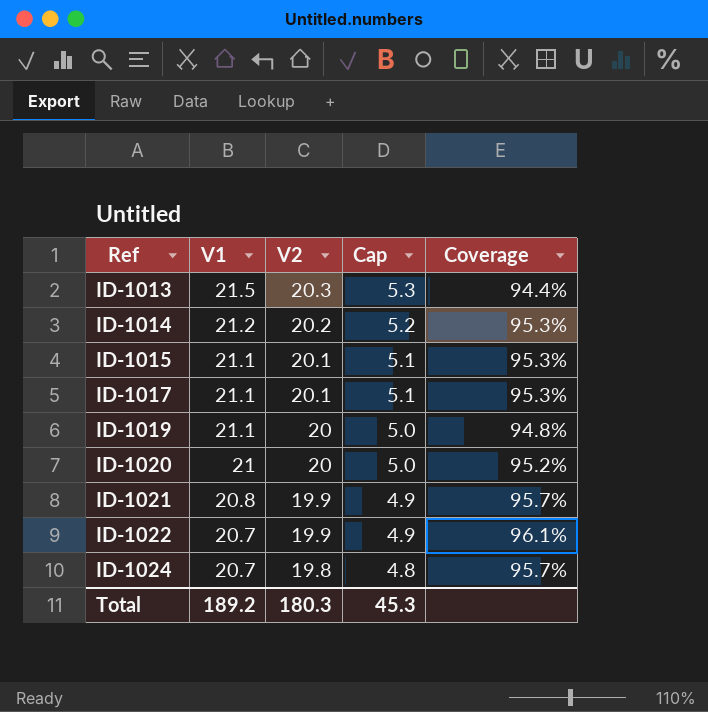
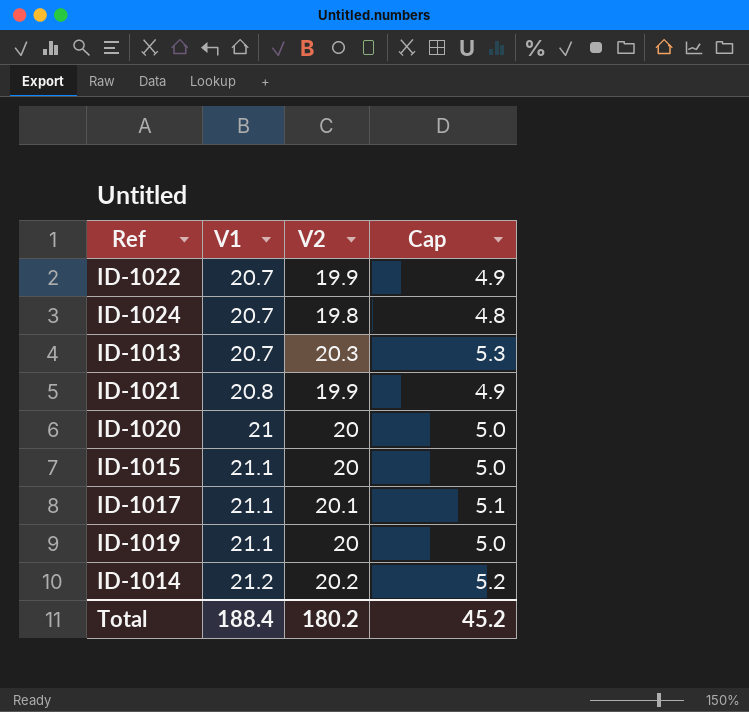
row order: Ref ascending -> V1 ascending
column Coverage | formula: [V2] / [V1] -> none
ID-1013 | V1: 21.5 -> 20.7
ID-1015 | V2: 20.1 -> 20
ID-1015 | Cap: 5.1 -> 5.0
Total | V1: 189.2 -> 188.4
Total | V2: 180.3 -> 180.2
Total | Cap: 45.3 -> 45.2

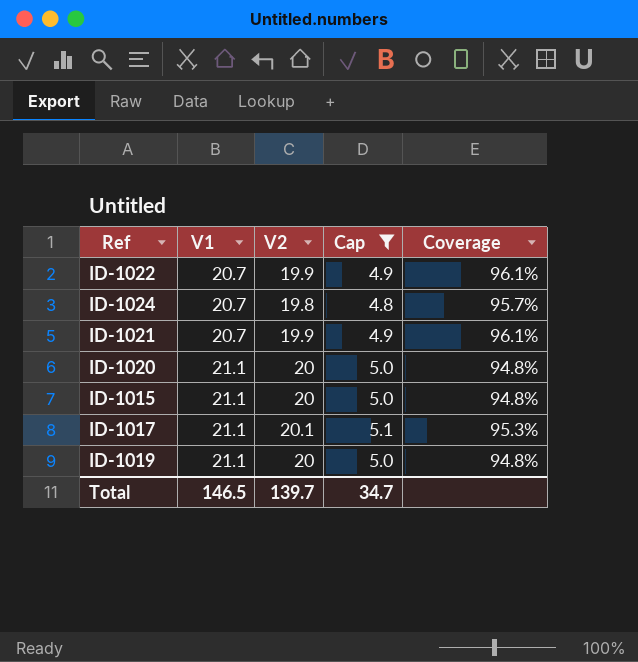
filter: none -> Cap <= 5.1
column Coverage | formula: none -> [V2] / [V1]
ID-1021 | V1: 20.8 -> 20.7
ID-1020 | V1: 21 -> 21.1
Total | V1: 188.4 -> 146.5
Total | V2: 180.2 -> 139.7
Total | Cap: 45.2 -> 34.7

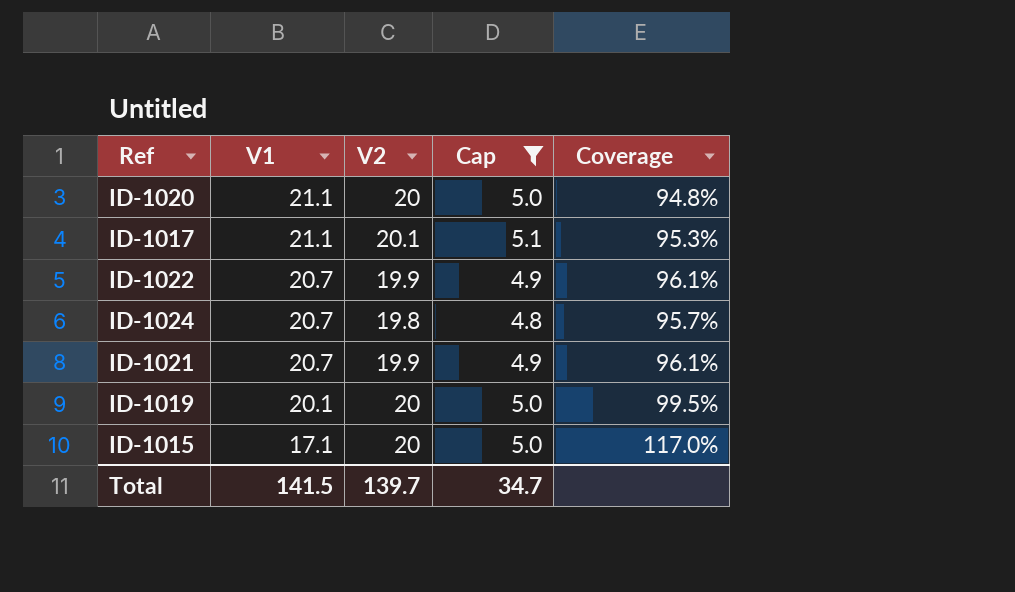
row order: V1 ascending -> V1 descending
ID-1019 | V1: 21.1 -> 20.1
ID-1019 | Coverage: 94.8% -> 99.5%
ID-1015 | V1: 21.1 -> 17.1
ID-1015 | Coverage: 94.8% -> 117.0%
Total | V1: 146.5 -> 141.5

